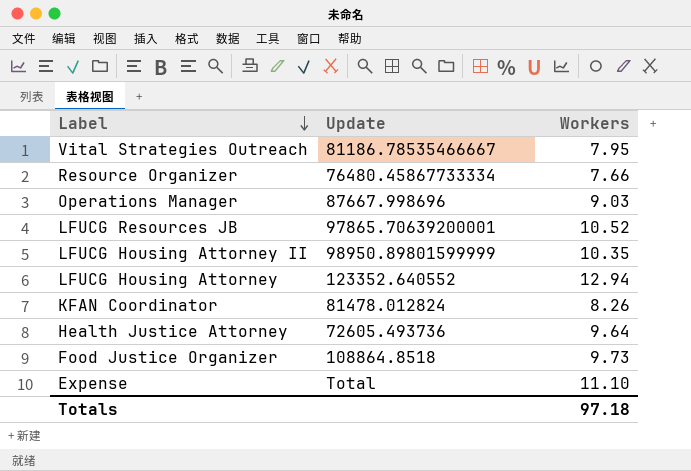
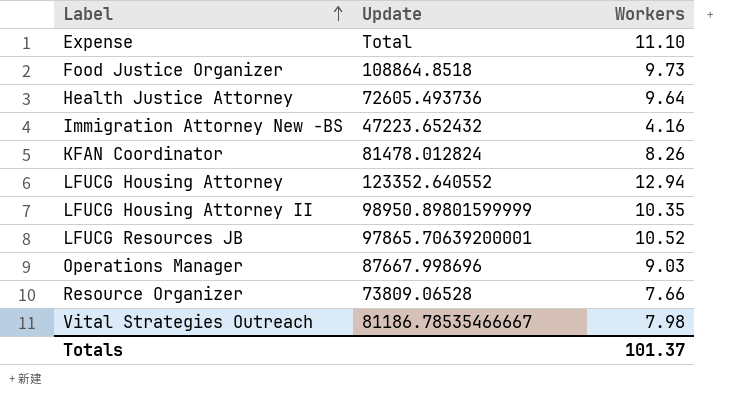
row order: Label descending -> Label ascending
row Immigration Attorney New -BS: none -> 47223.652432 | 4.16
Resource Organizer | Update: 76480.45867733334 -> 73809.06528
Vital Strategies Outreach | Workers: 7.95 -> 7.98
Totals | Workers: 97.18 -> 101.37

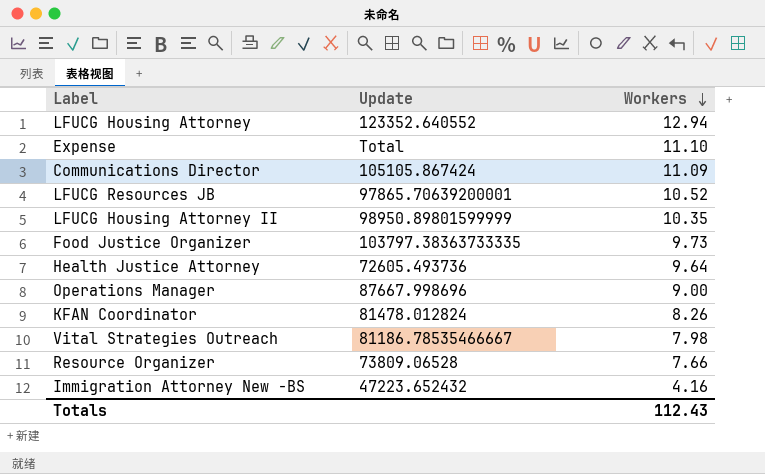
row order: Label ascending -> Workers descending
row Communications Director: none -> 105105.867424 | 11.09
Food Justice Organizer | Update: 108864.8518 -> 103797.38363733335
Operations Manager | Workers: 9.03 -> 9.00
Totals | Workers: 101.37 -> 112.43

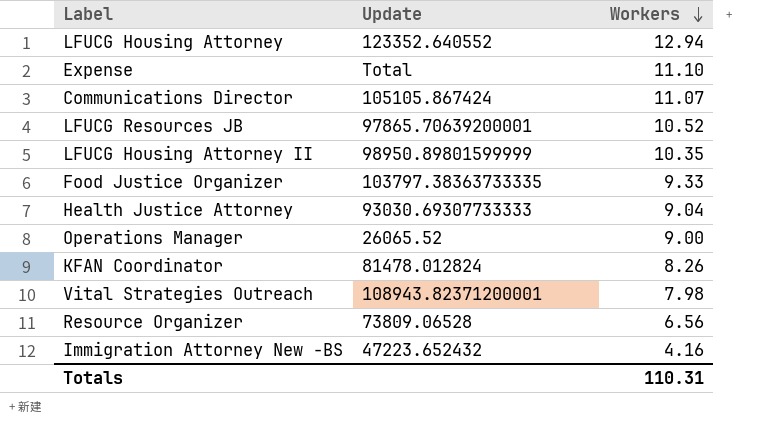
Communications Director | Workers: 11.09 -> 11.07
Food Justice Organizer | Workers: 9.73 -> 9.33
Health Justice Attorney | Update: 72605.493736 -> 93030.69307733333
Health Justice Attorney | Workers: 9.64 -> 9.04
Operations Manager | Update: 87667.998696 -> 26065.52
Vital Strategies Outreach | Update: 81186.78535466667 -> 108943.82371200001
Resource Organizer | Workers: 7.66 -> 6.56
Totals | Workers: 112.43 -> 110.31

